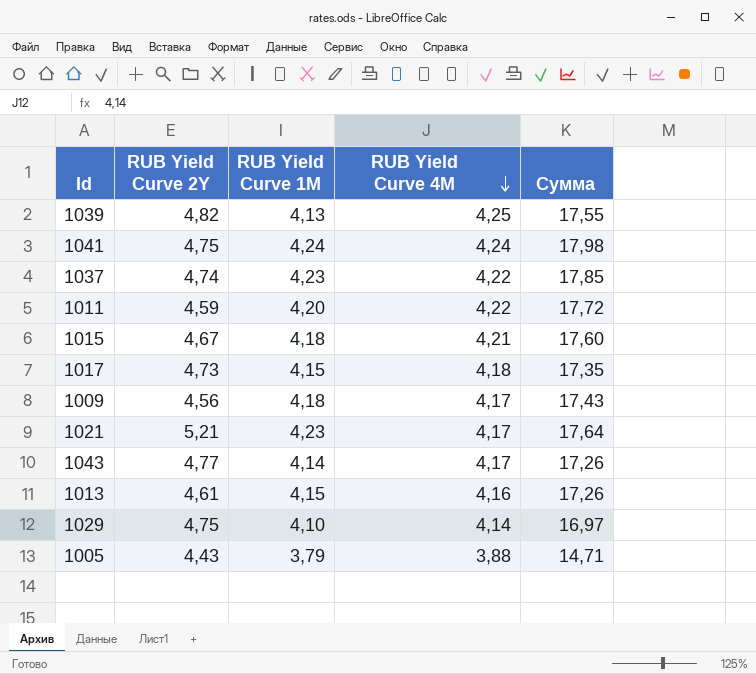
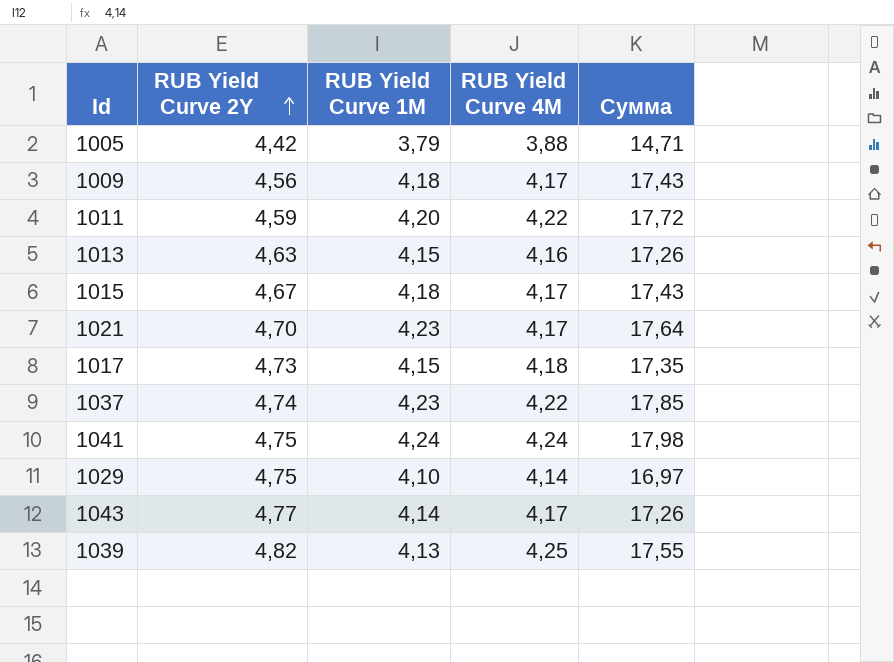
row order: RUB Yield Curve 4M descending -> RUB Yield Curve 2Y ascending
1005 | RUB Yield Curve 2Y: 4,43 -> 4,42
1013 | RUB Yield Curve 2Y: 4,61 -> 4,63
1015 | RUB Yield Curve 4M: 4,21 -> 4,17
1015 | Сумма: 17,60 -> 17,43
1021 | RUB Yield Curve 2Y: 5,21 -> 4,70

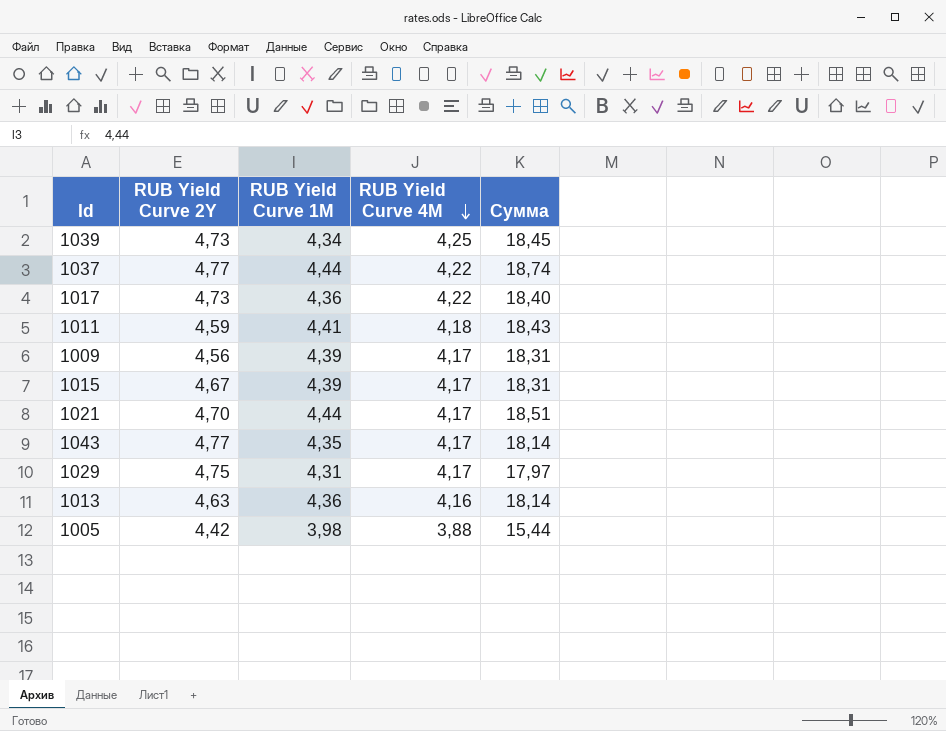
row order: RUB Yield Curve 2Y ascending -> RUB Yield Curve 4M descending
row 1041: 4,75 | 4,24 | 4,24 | 17,98 -> none
1039 | RUB Yield Curve 2Y: 4,82 -> 4,73
1039 | RUB Yield Curve 1M: 4,13 -> 4,34
1039 | Сумма: 17,55 -> 18,45
1037 | RUB Yield Curve 2Y: 4,74 -> 4,77
1037 | RUB Yield Curve 1M: 4,23 -> 4,44
1037 | Сумма: 17,85 -> 18,74
1017 | RUB Yield Curve 1M: 4,15 -> 4,36
1017 | RUB Yield Curve 4M: 4,18 -> 4,22
1017 | Сумма: 17,35 -> 18,40
1011 | RUB Yield Curve 1M: 4,20 -> 4,41
1011 | RUB Yield Curve 4M: 4,22 -> 4,18
1011 | Сумма: 17,72 -> 18,43
1009 | RUB Yield Curve 1M: 4,18 -> 4,39
1009 | Сумма: 17,43 -> 18,31
1015 | RUB Yield Curve 1M: 4,18 -> 4,39
1015 | Сумма: 17,43 -> 18,31
1021 | RUB Yield Curve 1M: 4,23 -> 4,44
1021 | Сумма: 17,64 -> 18,51
1043 | RUB Yield Curve 1M: 4,14 -> 4,35
1043 | Сумма: 17,26 -> 18,14
1029 | RUB Yield Curve 1M: 4,10 -> 4,31
1029 | RUB Yield Curve 4M: 4,14 -> 4,17
1029 | Сумма: 16,97 -> 17,97
1013 | RUB Yield Curve 1M: 4,15 -> 4,36
1013 | Сумма: 17,26 -> 18,14
1005 | RUB Yield Curve 1M: 3,79 -> 3,98
1005 | Сумма: 14,71 -> 15,44

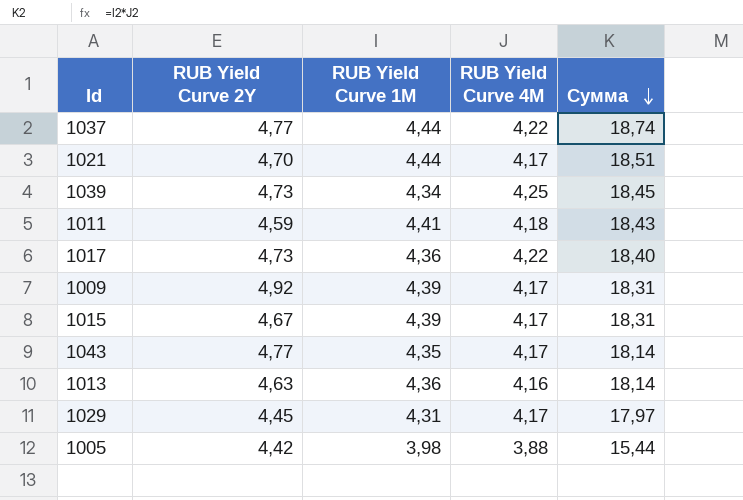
row order: RUB Yield Curve 4M descending -> Сумма descending
1009 | RUB Yield Curve 2Y: 4,56 -> 4,92
1029 | RUB Yield Curve 2Y: 4,75 -> 4,45

